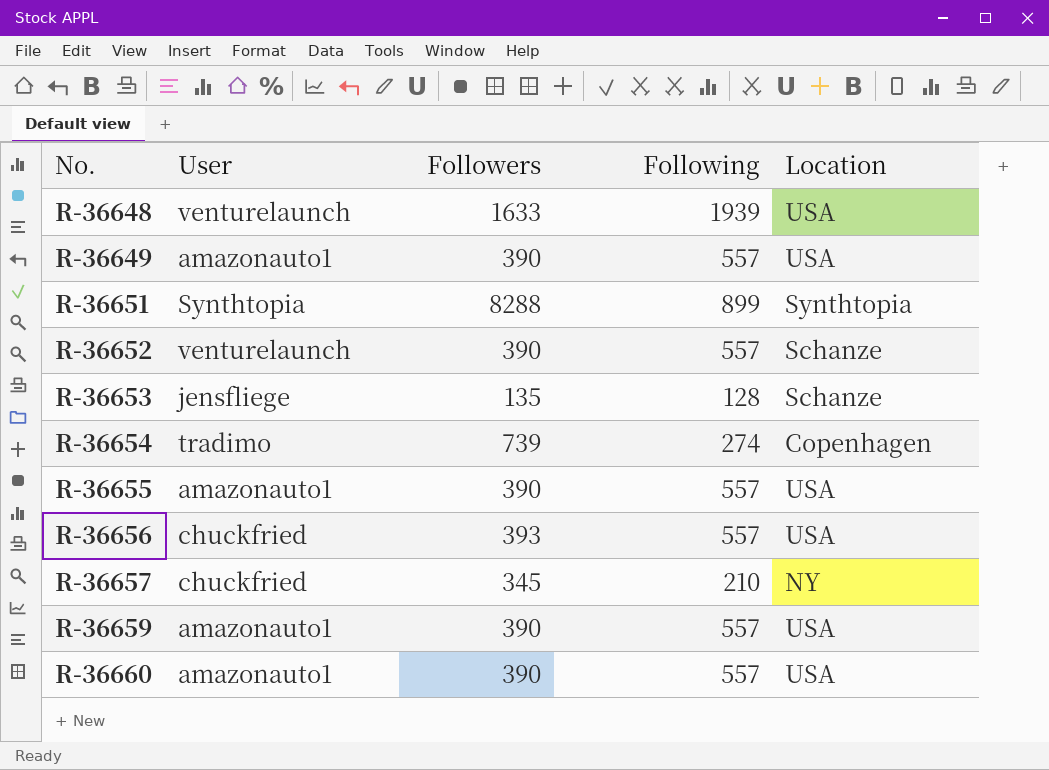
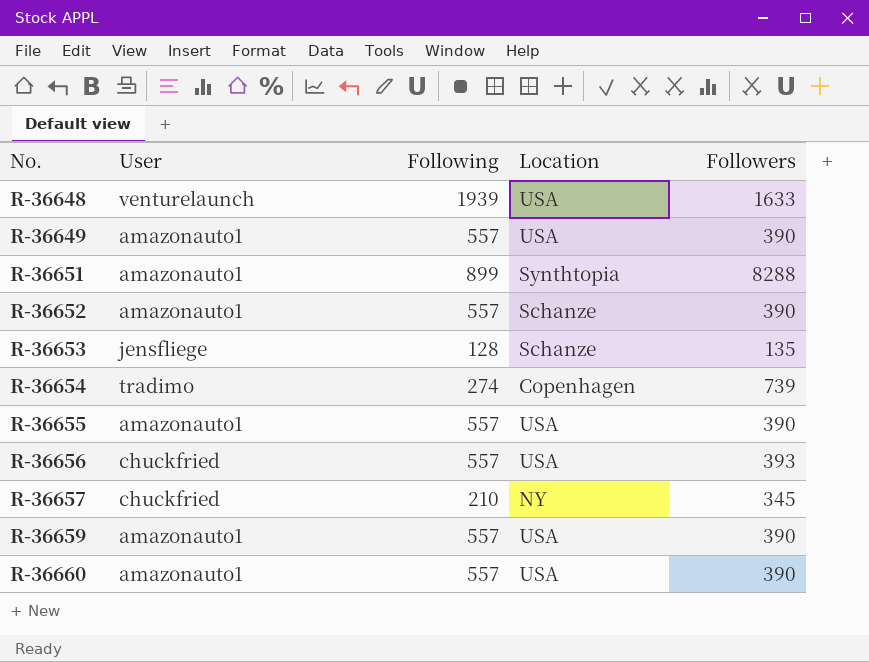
column Followers | position: 3 -> 5
R-36651 | User: Synthtopia -> amazonauto1
R-36652 | User: venturelaunch -> amazonauto1

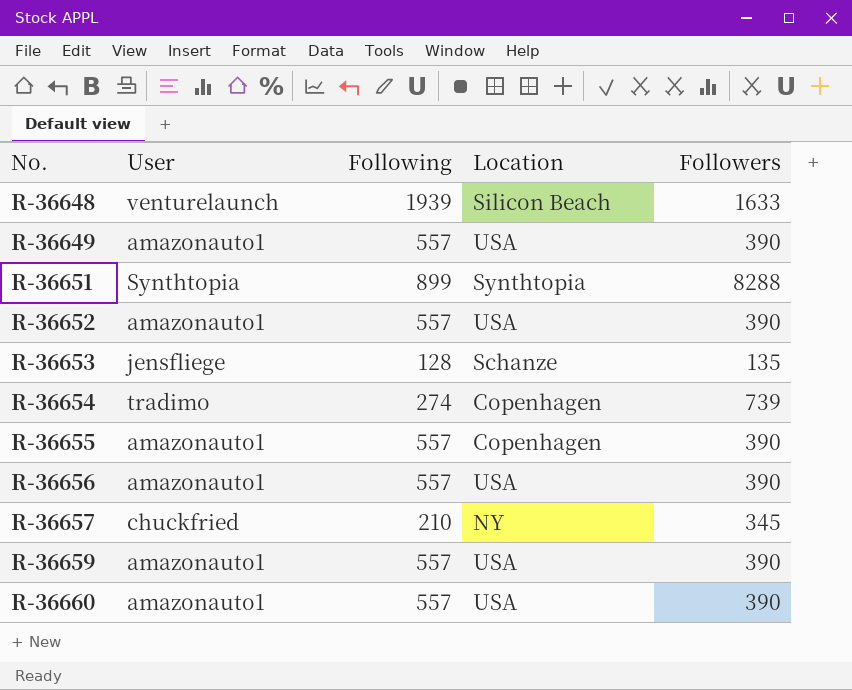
R-36648 | Location: USA -> Silicon Beach
R-36651 | User: amazonauto1 -> Synthtopia
R-36652 | Location: Schanze -> USA
R-36655 | Location: USA -> Copenhagen
R-36656 | User: chuckfried -> amazonauto1
R-36656 | Followers: 393 -> 390

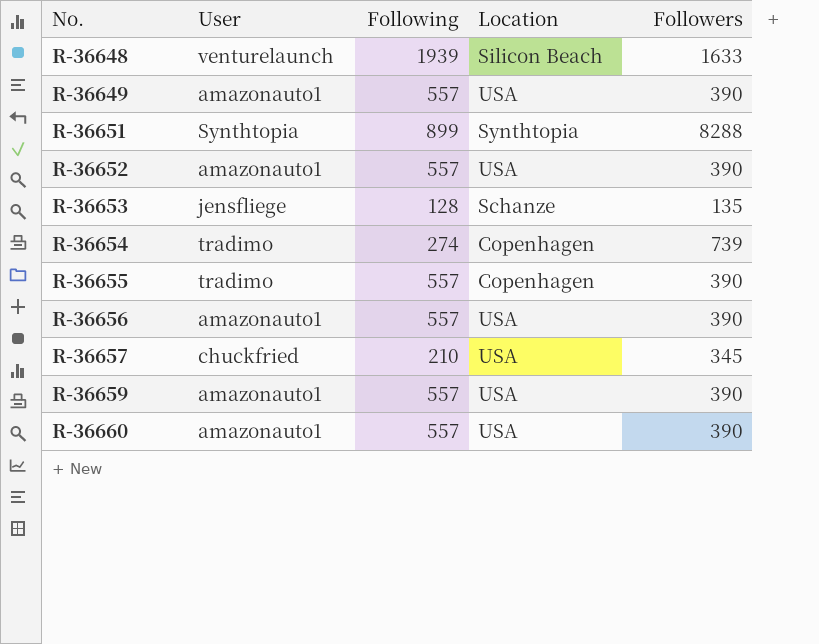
R-36655 | User: amazonauto1 -> tradimo
R-36657 | Location: NY -> USA

